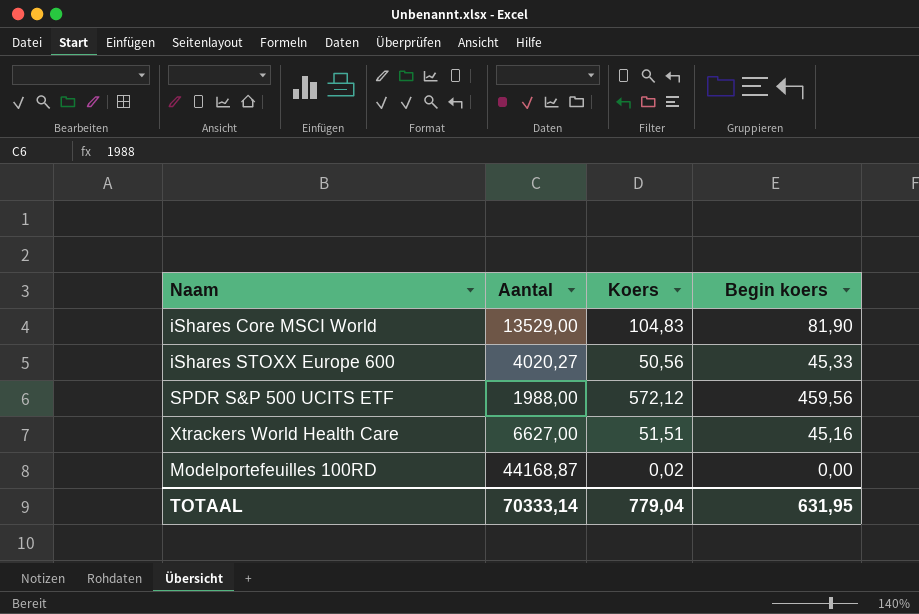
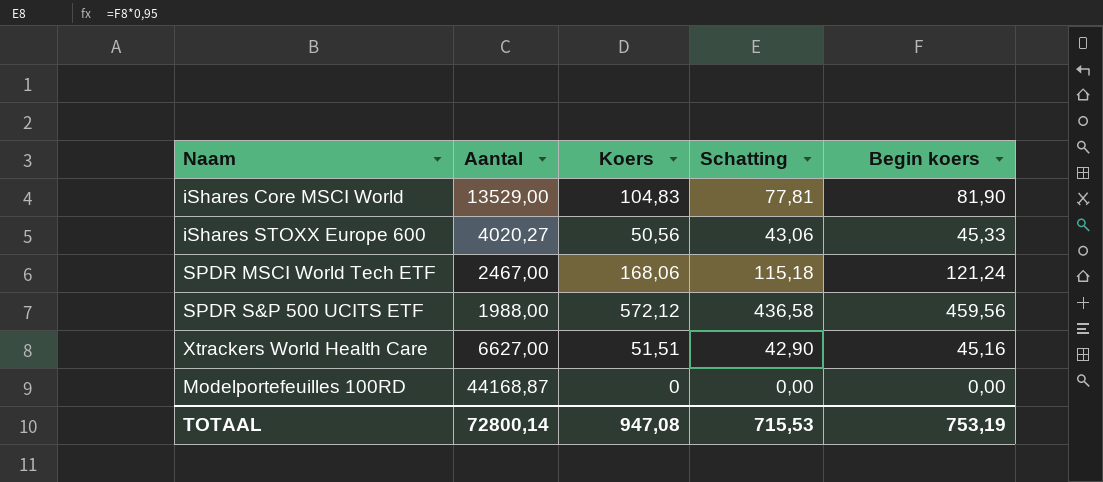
column Schatting | formula: none -> [Begin koers] * 0,95
row SPDR MSCI World Tech ETF: none -> 2467,00 | 168,06 | 115,18 | 121,24
Modelportefeuilles 100RD | Koers: 0,02 -> 0
TOTAAL | Aantal: 70333,14 -> 72800,14
TOTAAL | Koers: 779,04 -> 947,08
TOTAAL | Begin koers: 631,95 -> 753,19

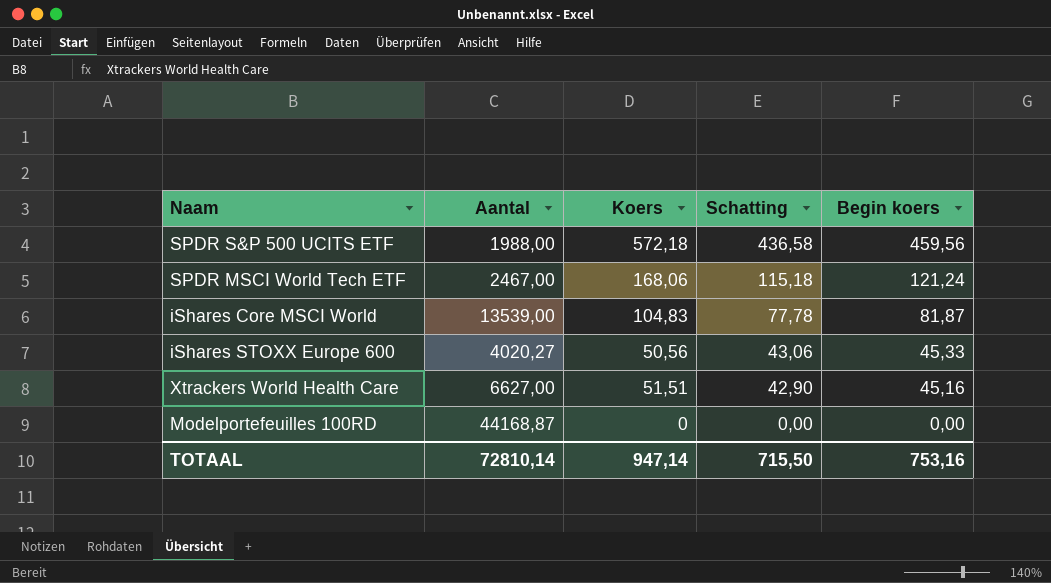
row order: none -> Schatting descending
SPDR S&P 500 UCITS ETF | Koers: 572,12 -> 572,18
iShares Core MSCI World | Aantal: 13529,00 -> 13539,00
iShares Core MSCI World | Schatting: 77,81 -> 77,78
iShares Core MSCI World | Begin koers: 81,90 -> 81,87
TOTAAL | Aantal: 72800,14 -> 72810,14
TOTAAL | Koers: 947,08 -> 947,14
TOTAAL | Schatting: 715,53 -> 715,50
TOTAAL | Begin koers: 753,19 -> 753,16

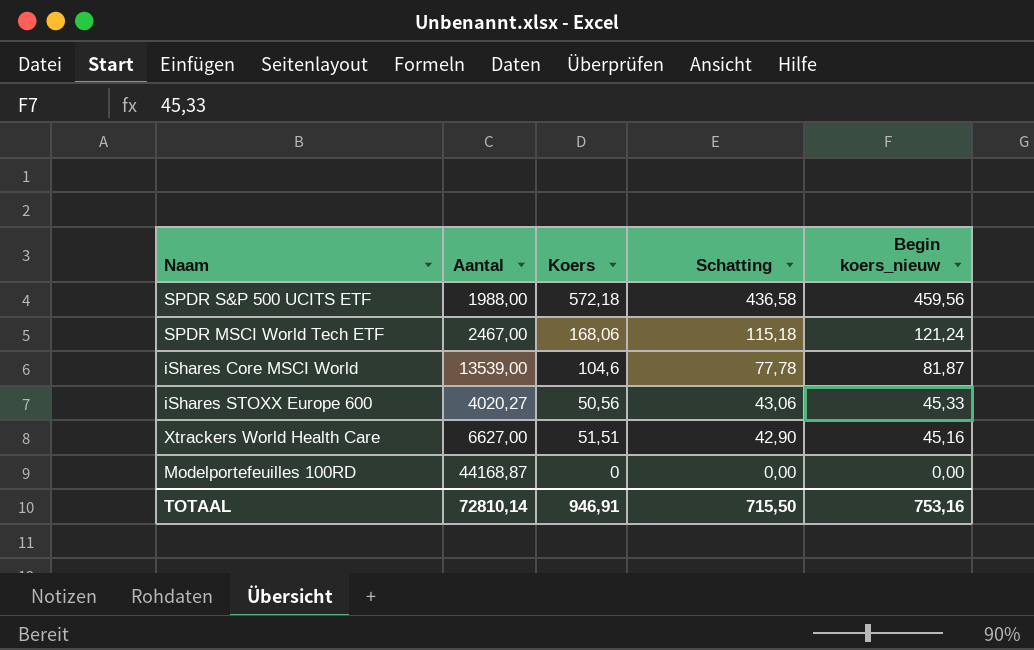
column name: Begin koers -> Begin koers_nieuw
iShares Core MSCI World | Koers: 104,83 -> 104,6
TOTAAL | Koers: 947,14 -> 946,91

